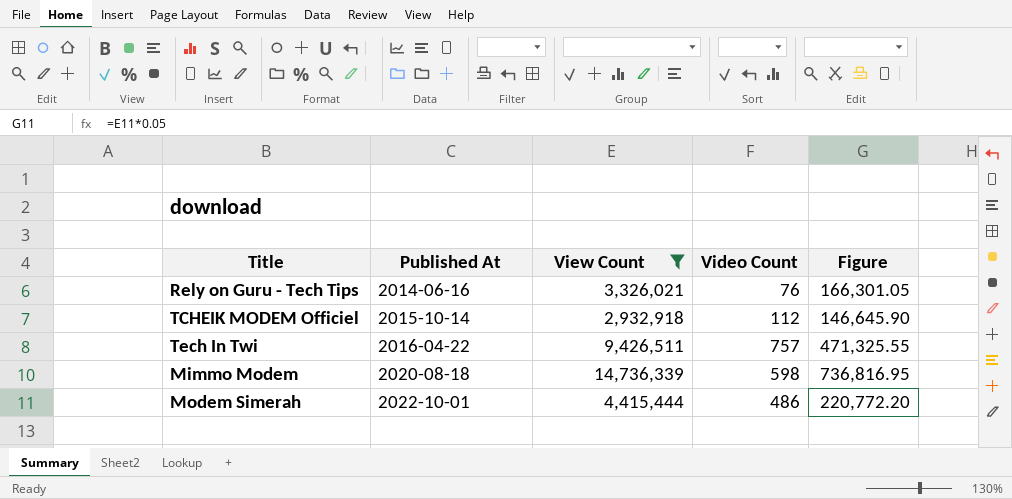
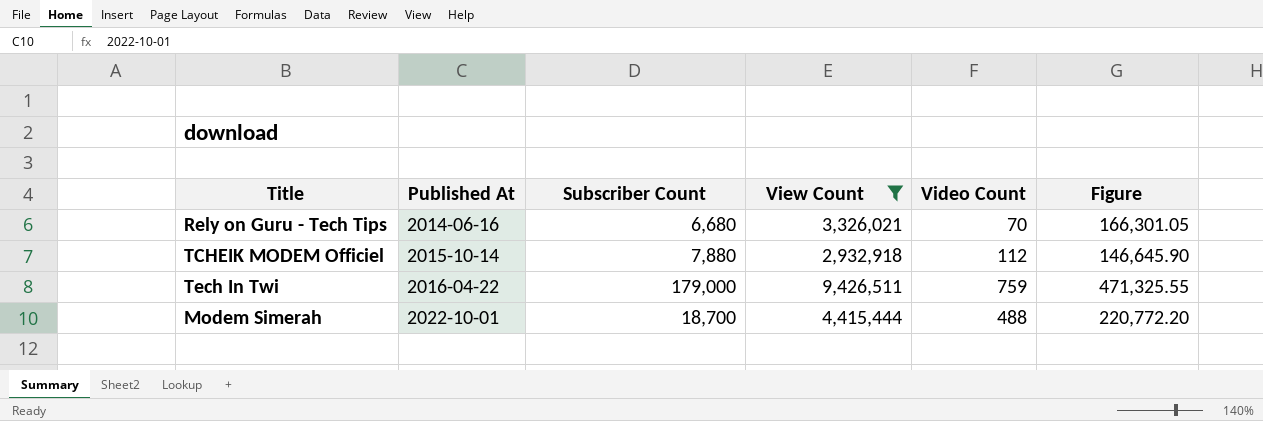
column Subscriber Count | position: none -> 3
row Mimmo Modem: 2020-08-18 | 14,736,339 | 598 | 736,816.95 -> none
Rely on Guru - Tech Tips | Video Count: 76 -> 70
Tech In Twi | Video Count: 757 -> 759
Modem Simerah | Video Count: 486 -> 488

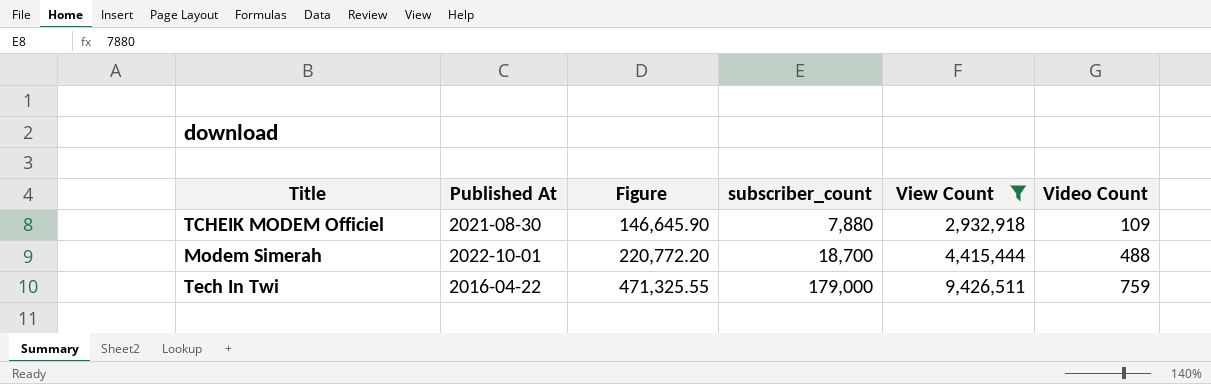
row order: Published At ascending -> Figure ascending
column Figure | position: 6 -> 3
column name: Subscriber Count -> subscriber_count
row Rely on Guru - Tech Tips: 2014-06-16 | 6,680 | 3,326,021 | 70 | 166,301.05 -> none
TCHEIK MODEM Officiel | Published At: 2015-10-14 -> 2021-08-30
TCHEIK MODEM Officiel | Video Count: 112 -> 109

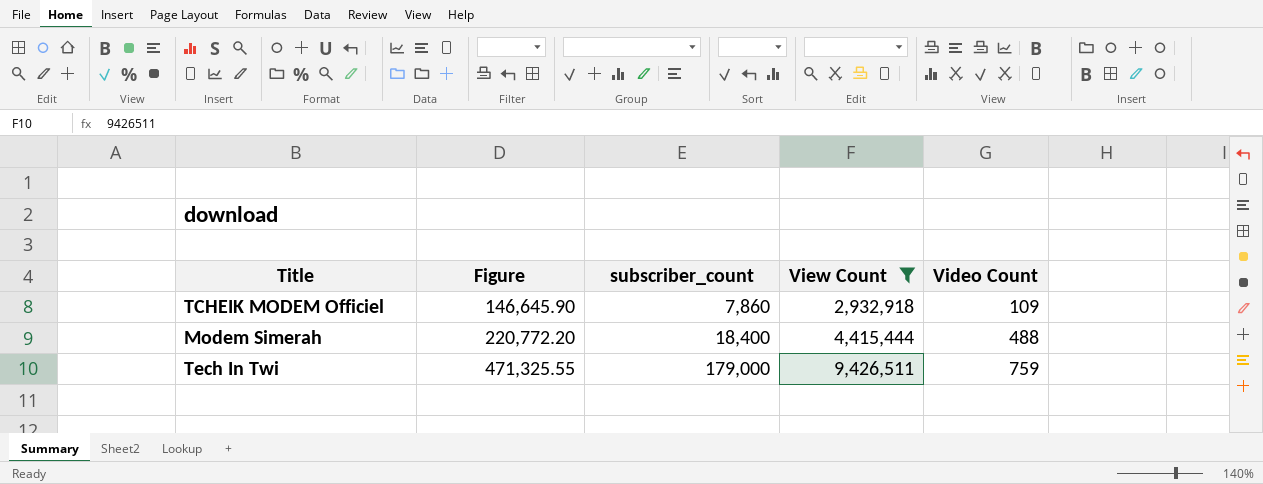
column Published At | position: 2 -> none
TCHEIK MODEM Officiel | subscriber_count: 7,880 -> 7,860
Modem Simerah | subscriber_count: 18,700 -> 18,400

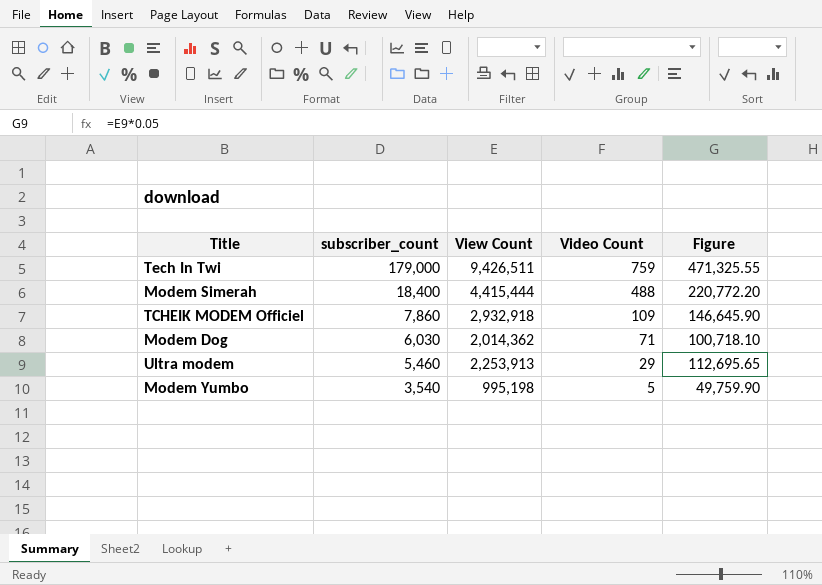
filter: View Count >= 2,932,918 -> none
row order: Figure ascending -> subscriber_count descending
column Figure | position: 2 -> 5

